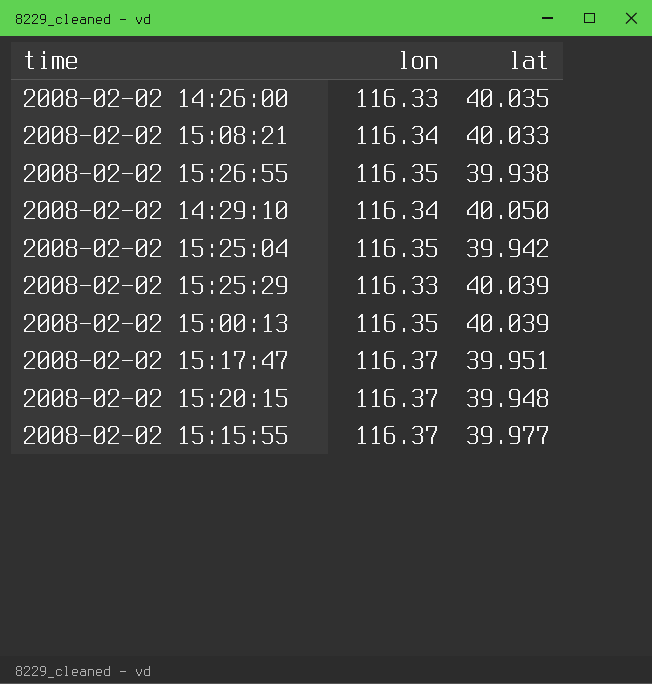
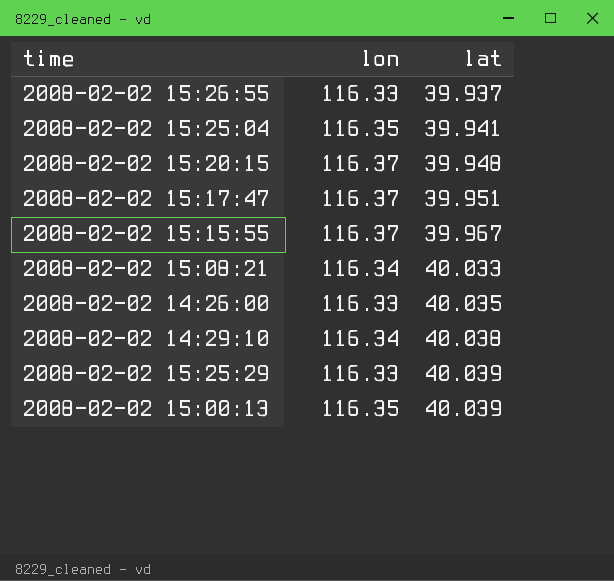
row order: none -> lat ascending
2008-02-02 15:26:55 | lon: 116.35 -> 116.33
2008-02-02 15:26:55 | lat: 39.938 -> 39.937
2008-02-02 15:25:04 | lat: 39.942 -> 39.941
2008-02-02 15:15:55 | lat: 39.977 -> 39.967
2008-02-02 14:29:10 | lat: 40.050 -> 40.038

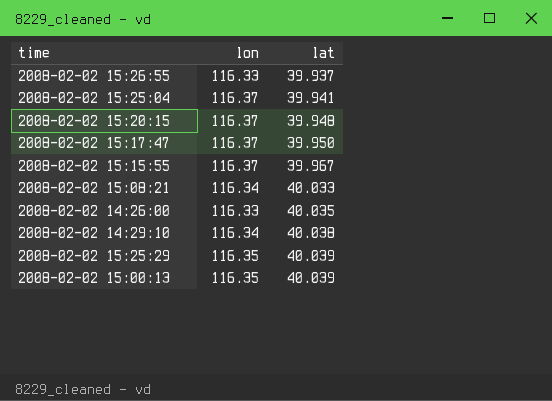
2008-02-02 15:25:04 | lon: 116.35 -> 116.37
2008-02-02 15:17:47 | lat: 39.951 -> 39.950
2008-02-02 15:25:29 | lon: 116.33 -> 116.35

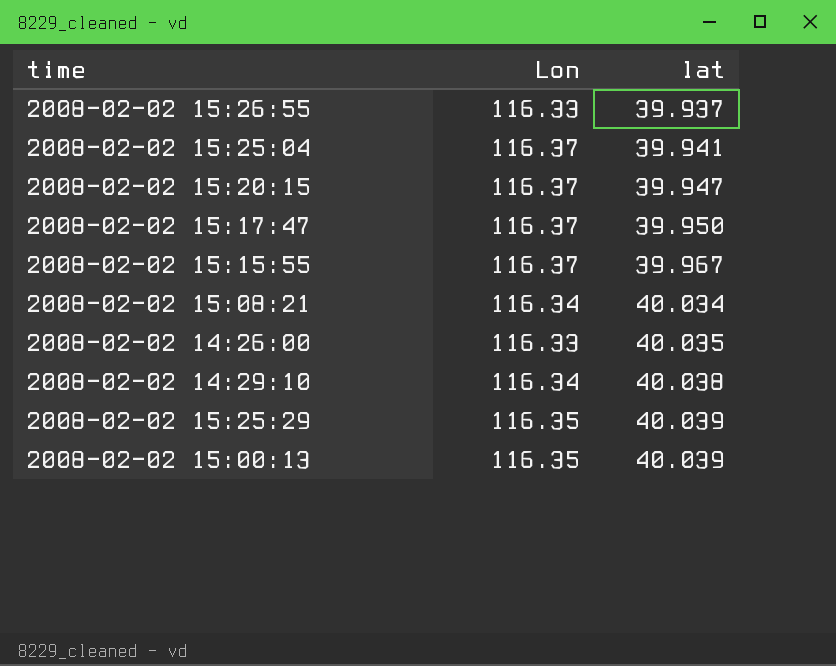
column name: lon -> Lon
2008-02-02 15:20:15 | lat: 39.948 -> 39.947
2008-02-02 15:08:21 | lat: 40.033 -> 40.034

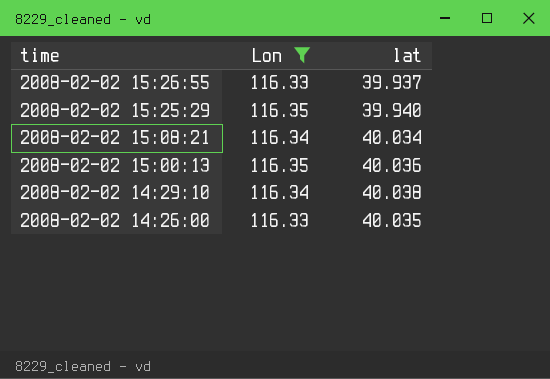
filter: none -> Lon != 116.37
row order: lat ascending -> time descending
2008-02-02 15:25:29 | lat: 40.039 -> 39.940
2008-02-02 15:00:13 | lat: 40.039 -> 40.036

